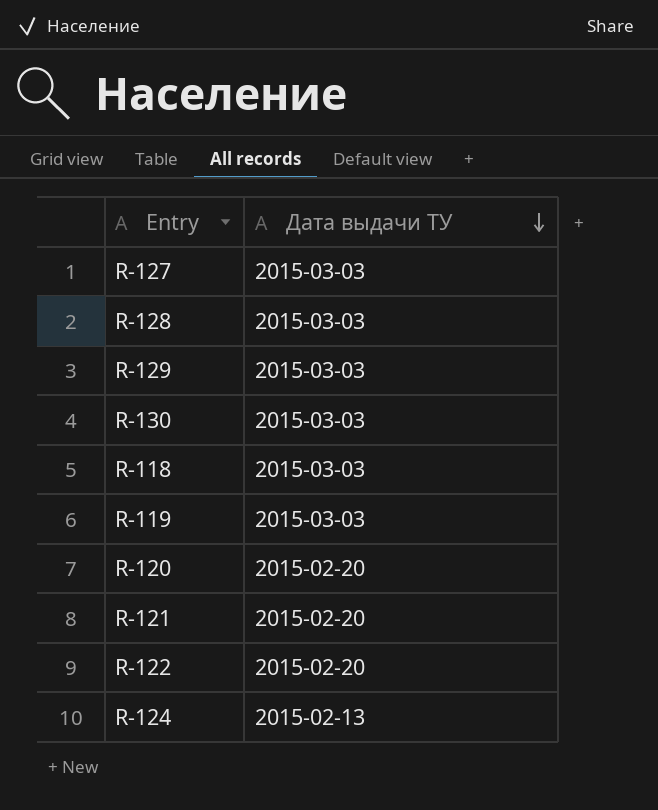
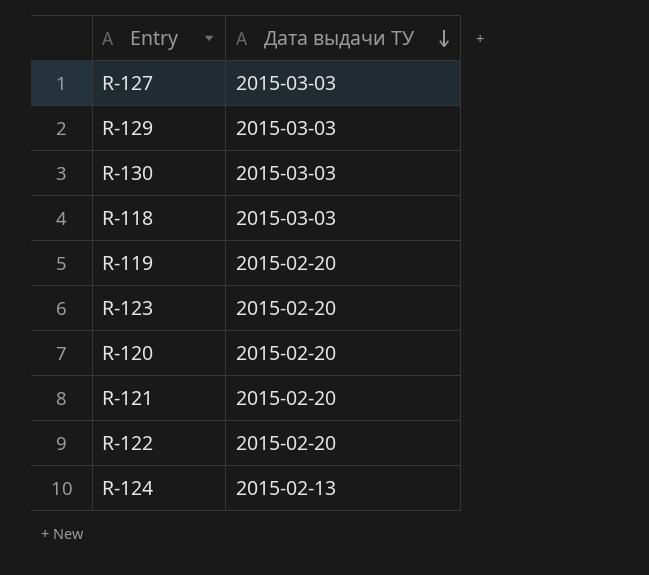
row R-128: 2015-03-03 -> none
R-119 | Дата выдачи ТУ: 2015-03-03 -> 2015-02-20
row R-123: none -> 2015-02-20

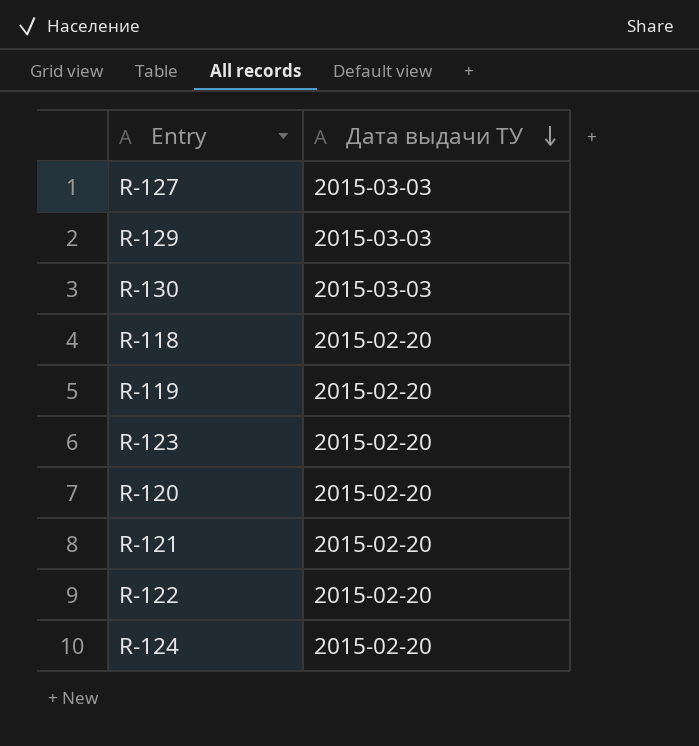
R-118 | Дата выдачи ТУ: 2015-03-03 -> 2015-02-20
R-124 | Дата выдачи ТУ: 2015-02-13 -> 2015-02-20

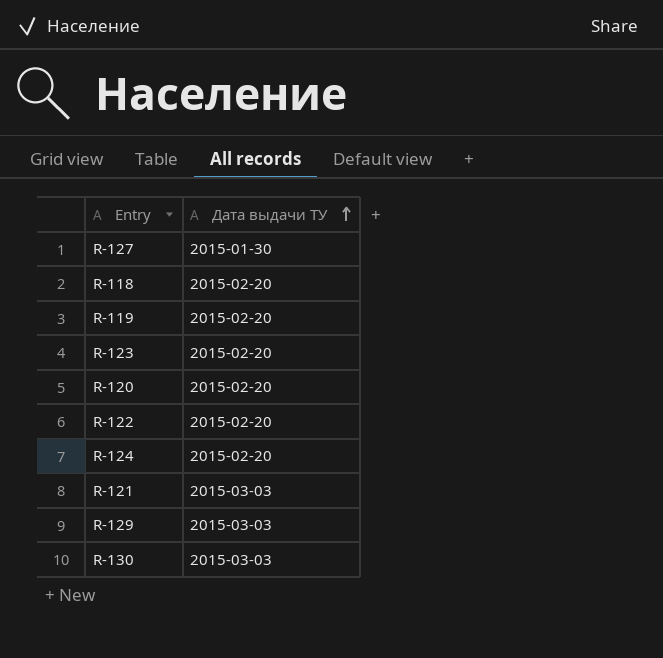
row order: Дата выдачи ТУ descending -> Дата выдачи ТУ ascending
R-127 | Дата выдачи ТУ: 2015-03-03 -> 2015-01-30
R-121 | Дата выдачи ТУ: 2015-02-20 -> 2015-03-03

